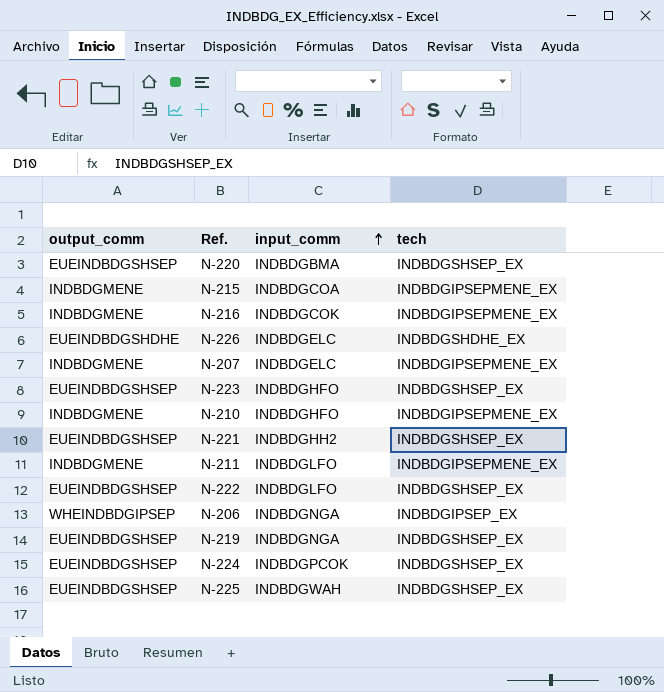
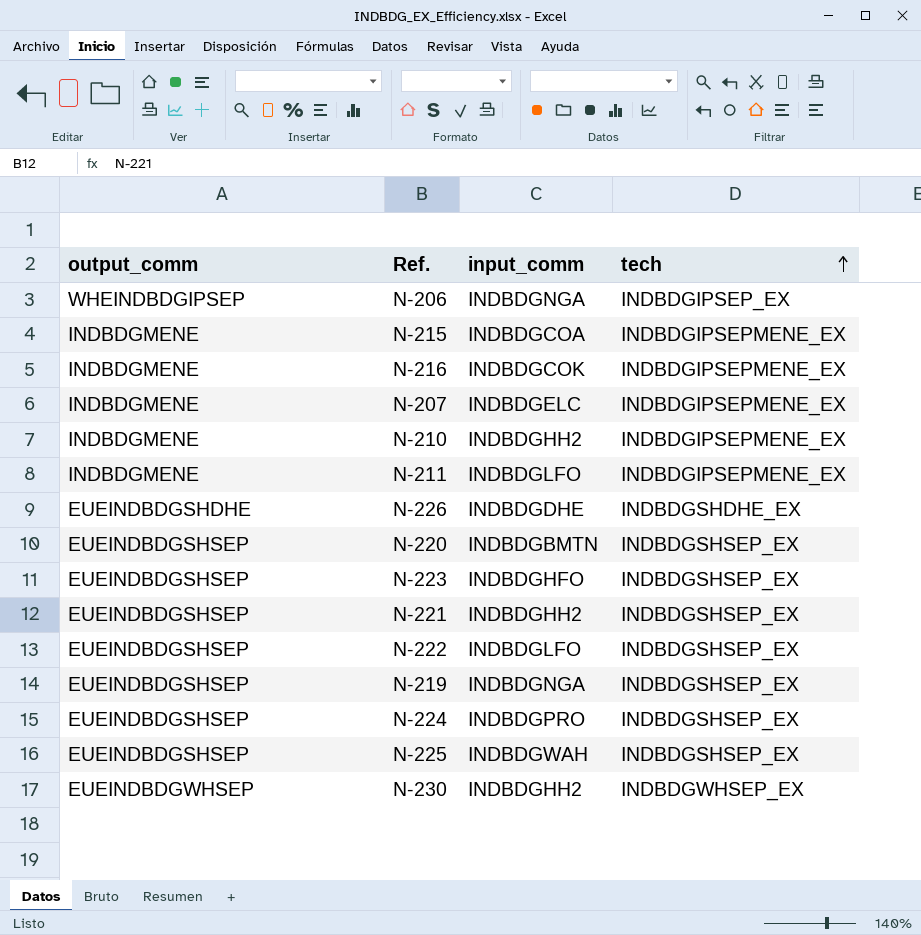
row order: input_comm ascending -> tech ascending
N-210 | input_comm: INDBDGHFO -> INDBDGHH2
N-226 | input_comm: INDBDGELC -> INDBDGDHE
N-220 | input_comm: INDBDGBMA -> INDBDGBMTN
N-224 | input_comm: INDBDGPCOK -> INDBDGPRO
row N-230: none -> EUEINDBDGWHSEP | INDBDGHH2 | INDBDGWHSEP_EX

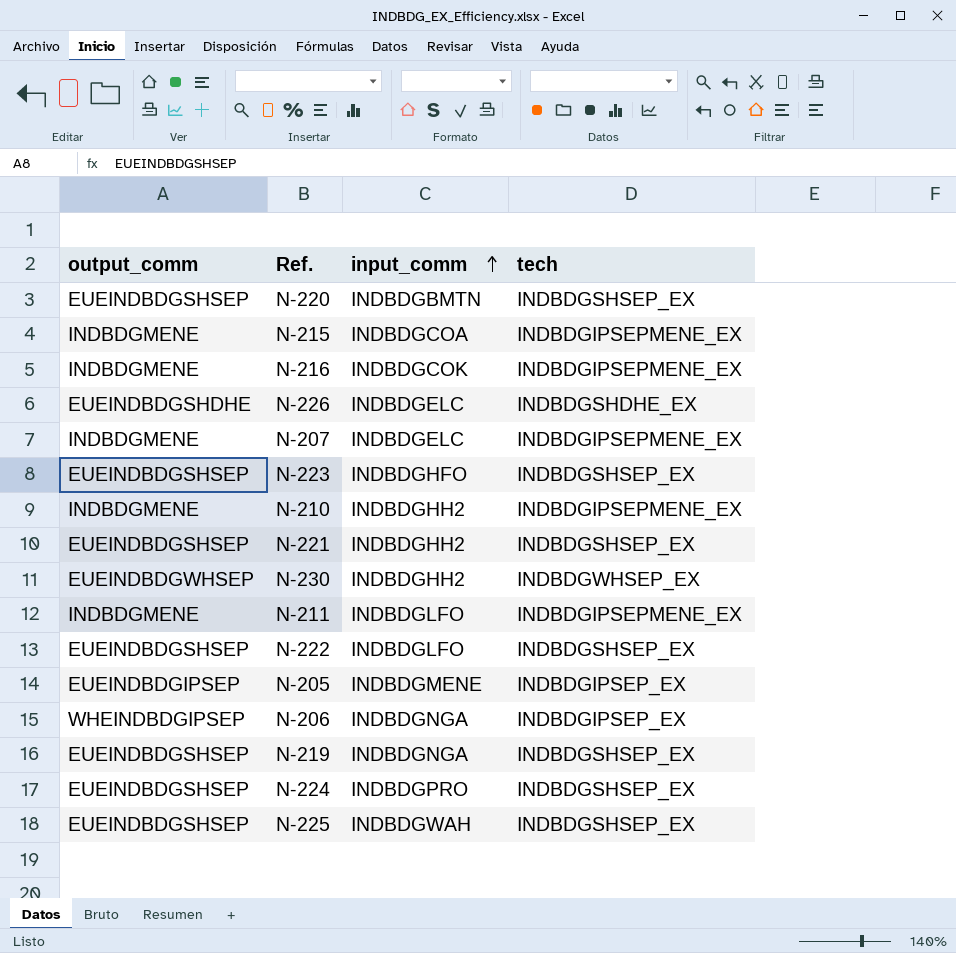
row order: tech ascending -> input_comm ascending
N-226 | input_comm: INDBDGDHE -> INDBDGELC
row N-205: none -> EUEINDBDGIPSEP | INDBDGMENE | INDBDGIPSEP_EX

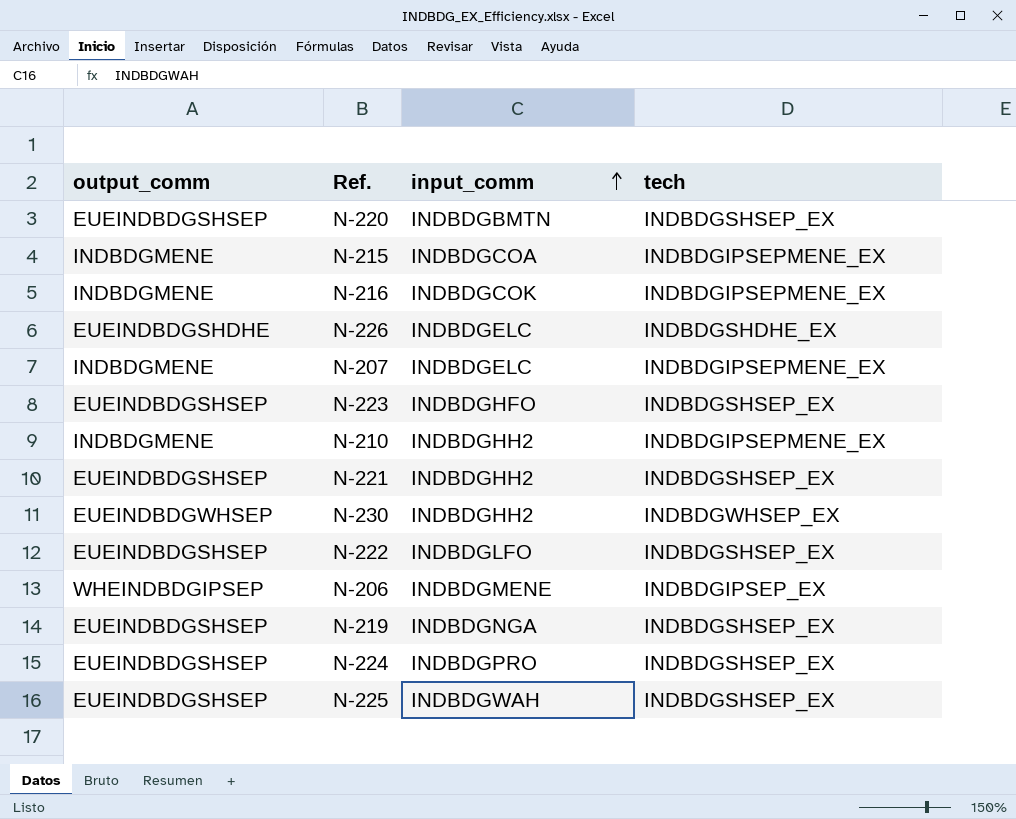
row N-211: INDBDGMENE | INDBDGLFO | INDBDGIPSEPMENE_EX -> none
row N-205: EUEINDBDGIPSEP | INDBDGMENE | INDBDGIPSEP_EX -> none
N-206 | input_comm: INDBDGNGA -> INDBDGMENE

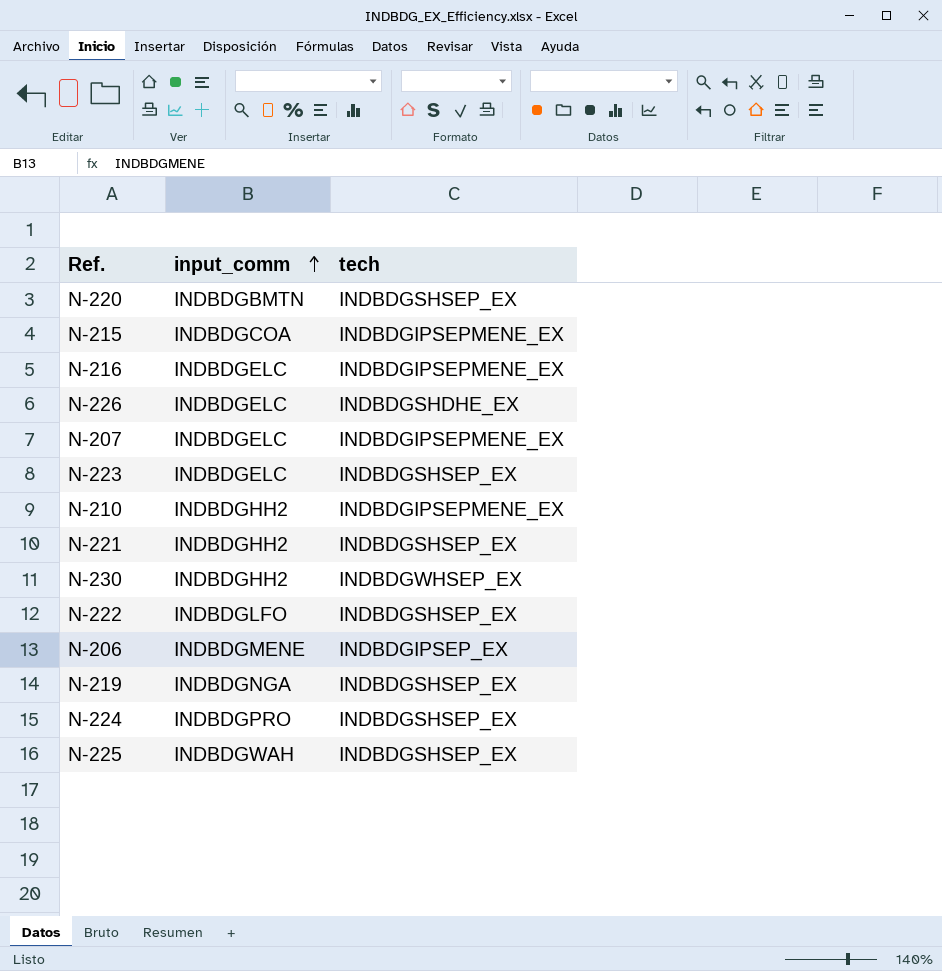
column output_comm | position: 1 -> none
N-216 | input_comm: INDBDGCOK -> INDBDGELC
N-223 | input_comm: INDBDGHFO -> INDBDGELC

